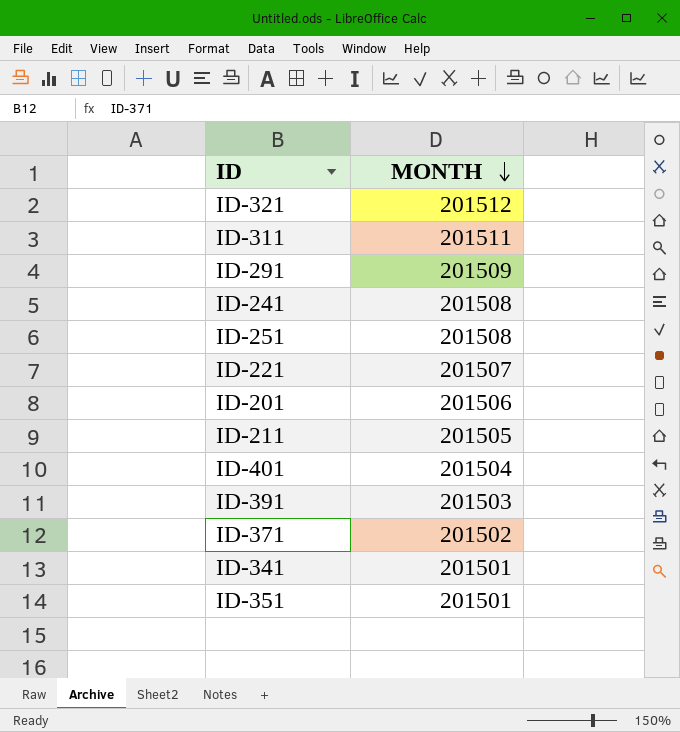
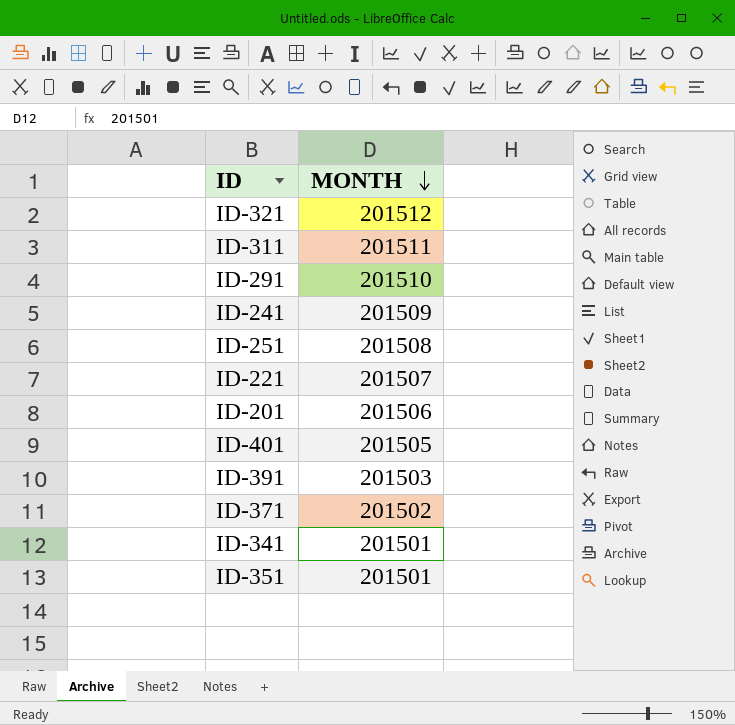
row ID-211: 201505 -> none
ID-291 | MONTH: 201509 -> 201510
ID-241 | MONTH: 201508 -> 201509
ID-401 | MONTH: 201504 -> 201505

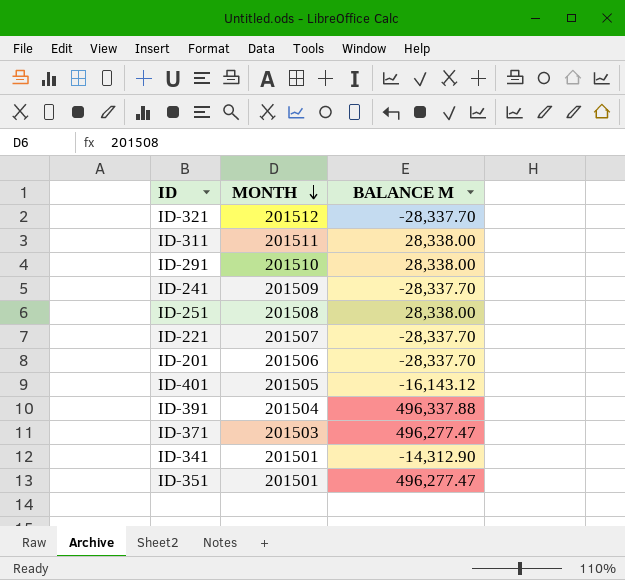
column BALANCE M | position: none -> 3
ID-391 | MONTH: 201503 -> 201504
ID-371 | MONTH: 201502 -> 201503

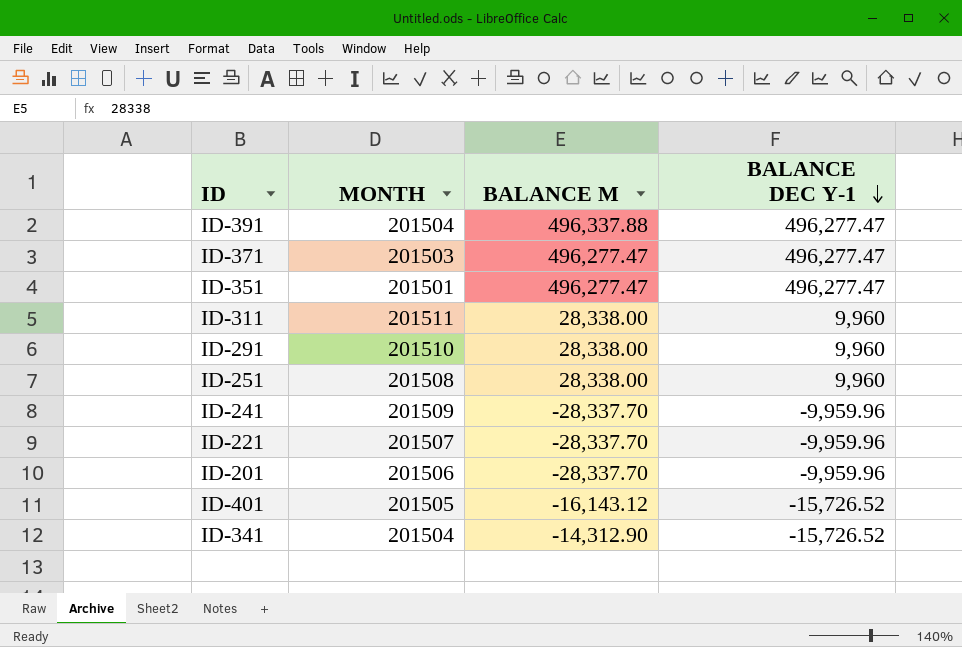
row order: MONTH descending -> BALANCE DEC Y-1 descending
column BALANCE DEC Y-1 | position: none -> 4
row ID-321: 201512 | -28,337.70 -> none
ID-341 | MONTH: 201501 -> 201504

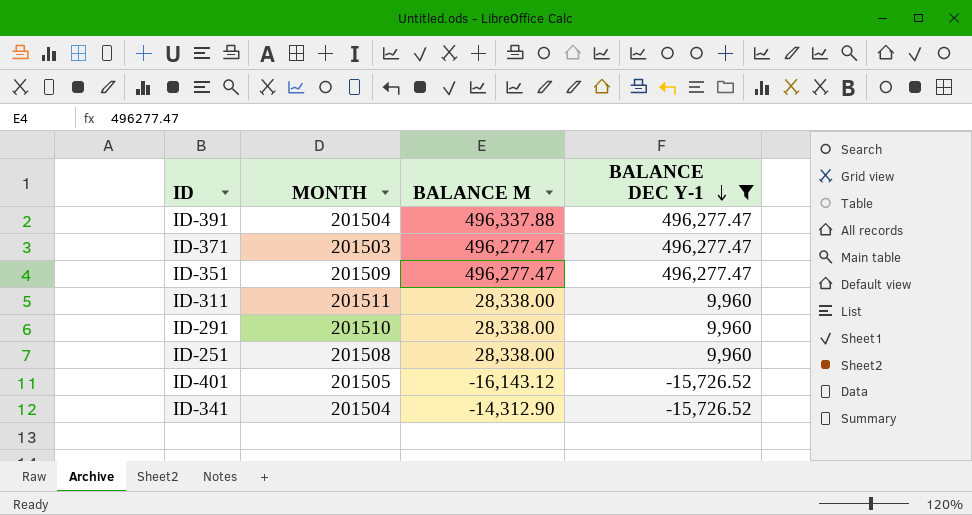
filter: none -> BALANCE DEC Y-1 != -9,959.96
ID-351 | MONTH: 201501 -> 201509

